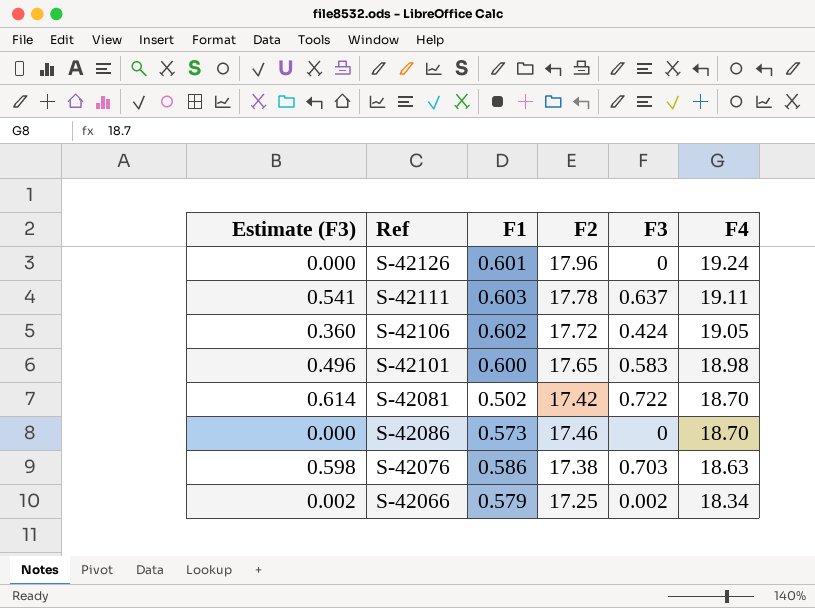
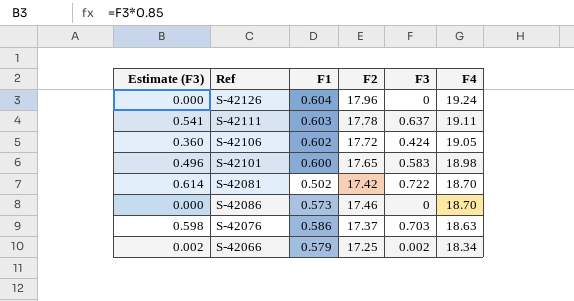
S-42126 | F1: 0.601 -> 0.604
S-42076 | F2: 17.38 -> 17.37

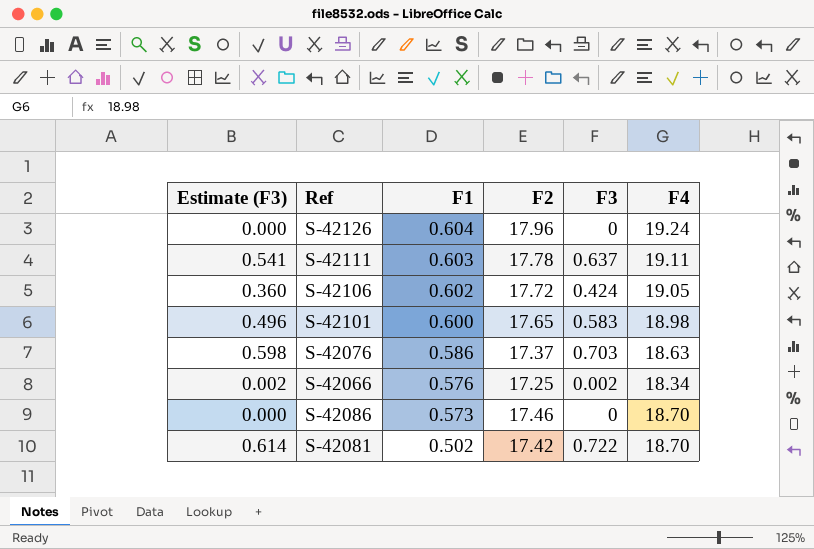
row order: F4 descending -> F1 descending
S-42066 | F1: 0.579 -> 0.576

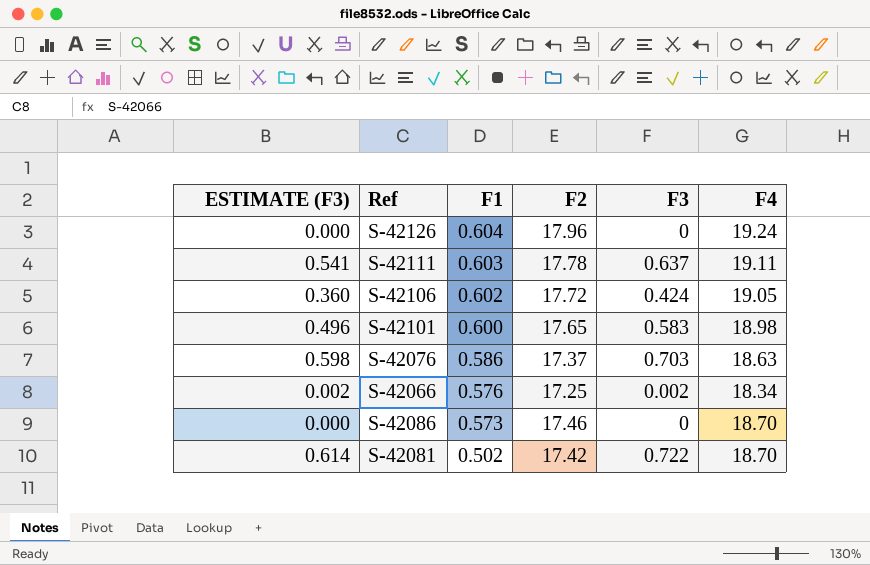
column name: Estimate (F3) -> ESTIMATE (F3)

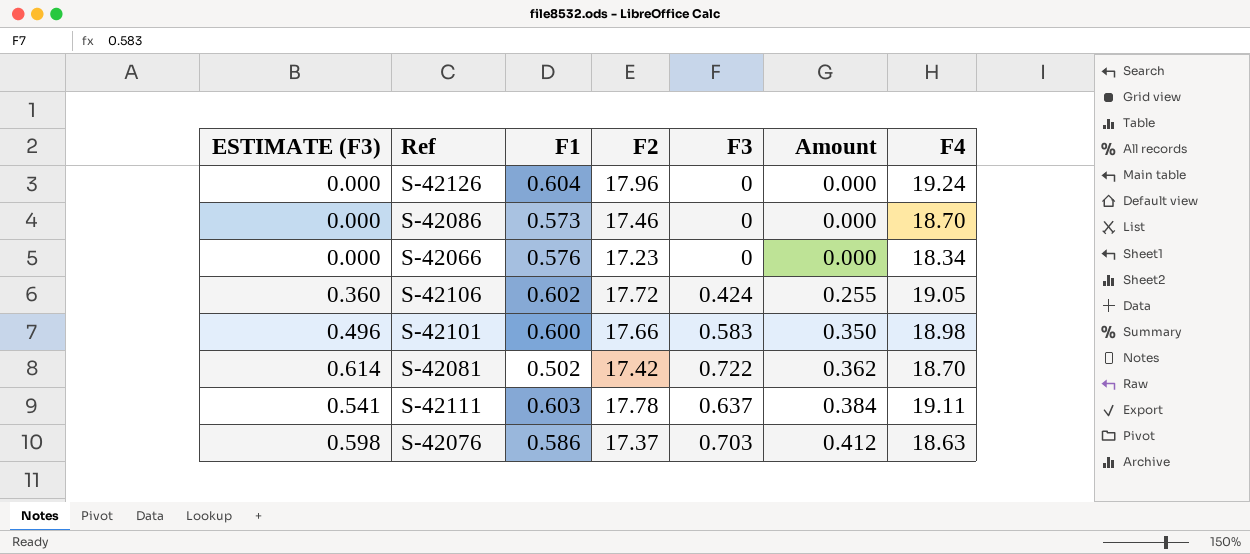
row order: F1 descending -> Amount ascending
column Amount | formula: none -> [F1] * [F3]
S-42066 | ESTIMATE (F3): 0.002 -> 0.000
S-42066 | F2: 17.25 -> 17.23
S-42066 | F3: 0.002 -> 0
S-42101 | F2: 17.65 -> 17.66

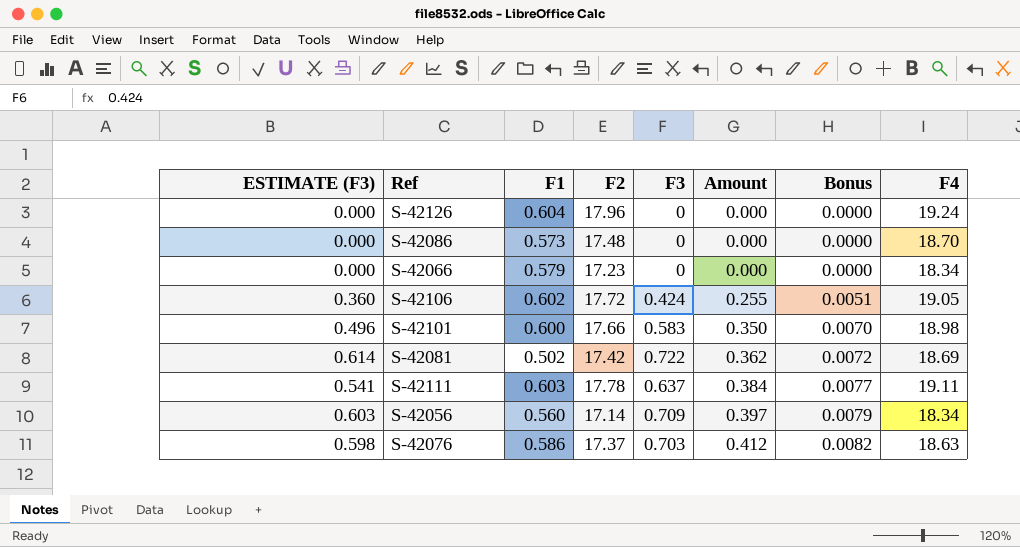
column Bonus | formula: none -> [Amount] * 0.02
S-42086 | F2: 17.46 -> 17.48
S-42066 | F1: 0.576 -> 0.579
S-42081 | F4: 18.70 -> 18.69
row S-42056: none -> 0.603 | 0.560 | 17.14 | 0.709 | 0.397 | 0.0079 | 18.34

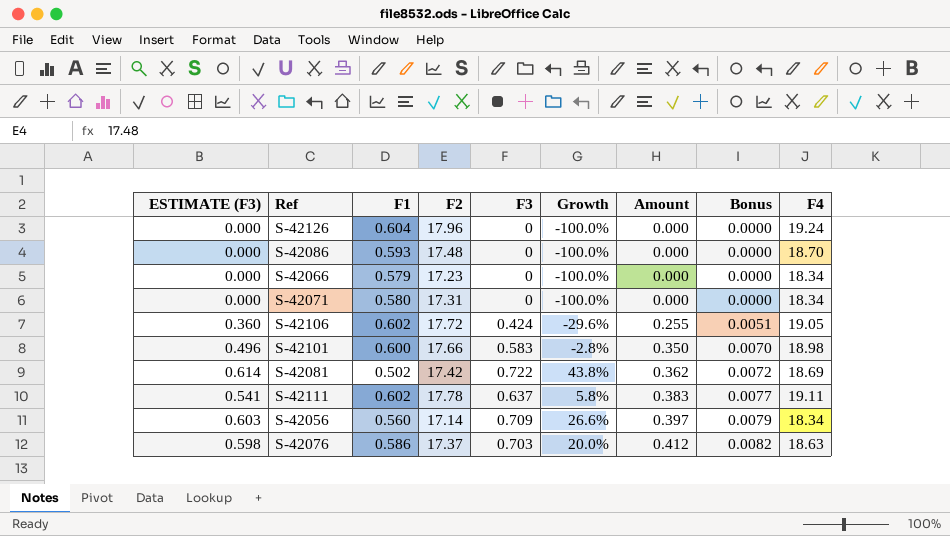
column Growth | formula: none -> ([F3] - [F1]) / [F1]
S-42086 | F1: 0.573 -> 0.593
row S-42071: none -> 0.000 | 0.580 | 17.31 | 0 | -100.0% | 0.000 | 0.0000 | 18.34
S-42111 | F1: 0.603 -> 0.602
S-42111 | Amount: 0.384 -> 0.383

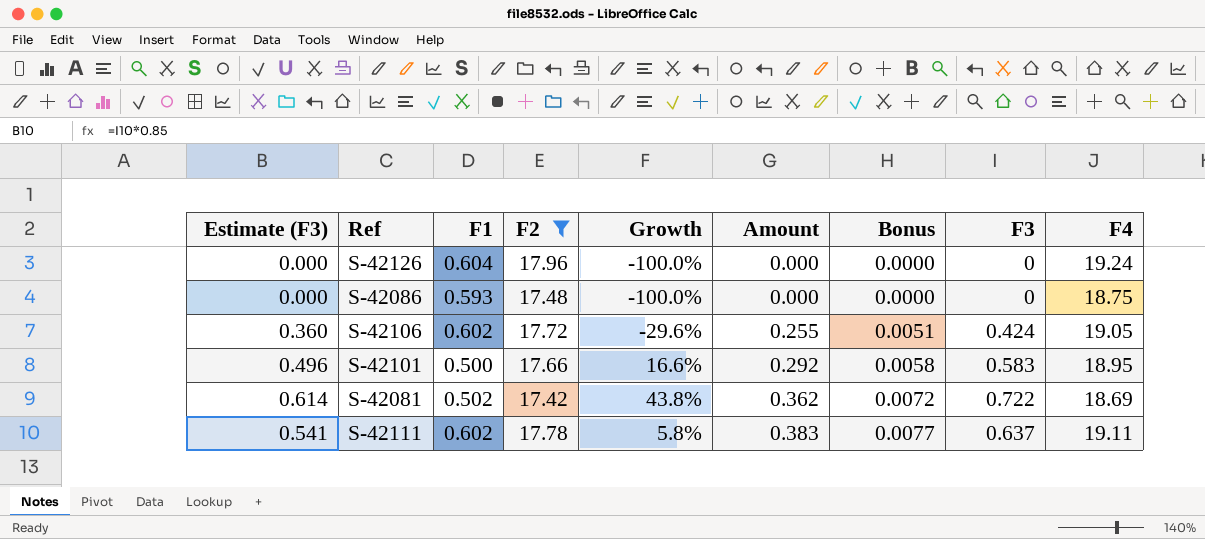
filter: none -> F2 >= 17.42
column name: ESTIMATE (F3) -> Estimate (F3)
column F3 | position: 5 -> 8
S-42086 | F4: 18.70 -> 18.75
S-42101 | F1: 0.600 -> 0.500
S-42101 | Growth: -2.8% -> 16.6%
S-42101 | Amount: 0.350 -> 0.292
S-42101 | Bonus: 0.0070 -> 0.0058
S-42101 | F4: 18.98 -> 18.95

